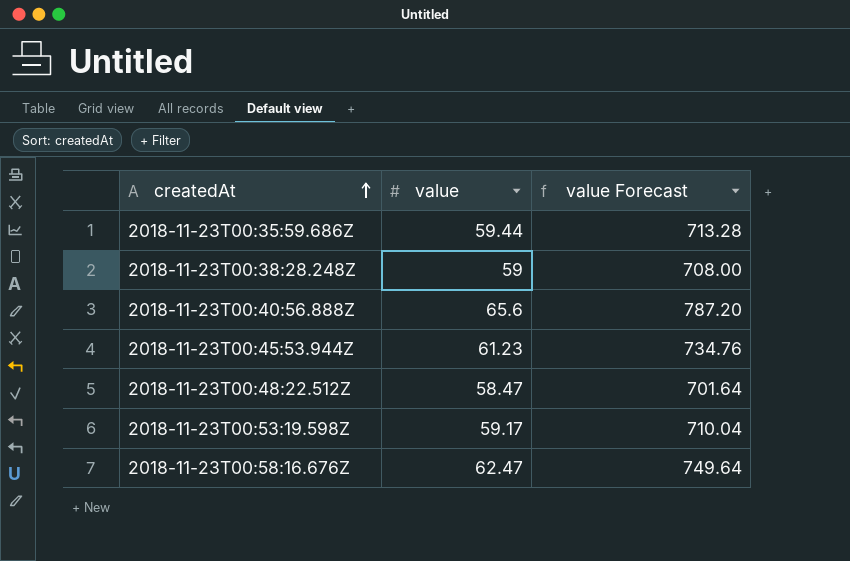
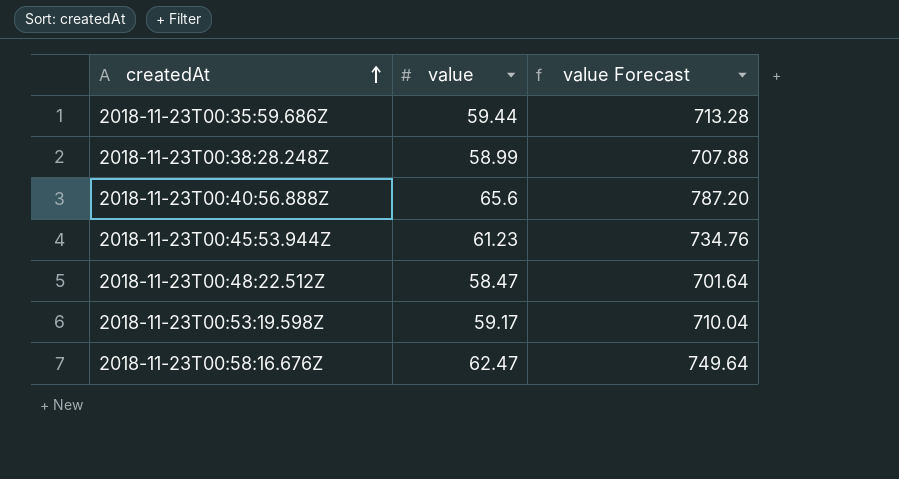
2018-11-23T00:38:28.248Z | value: 59 -> 58.99
2018-11-23T00:38:28.248Z | value Forecast: 708.00 -> 707.88

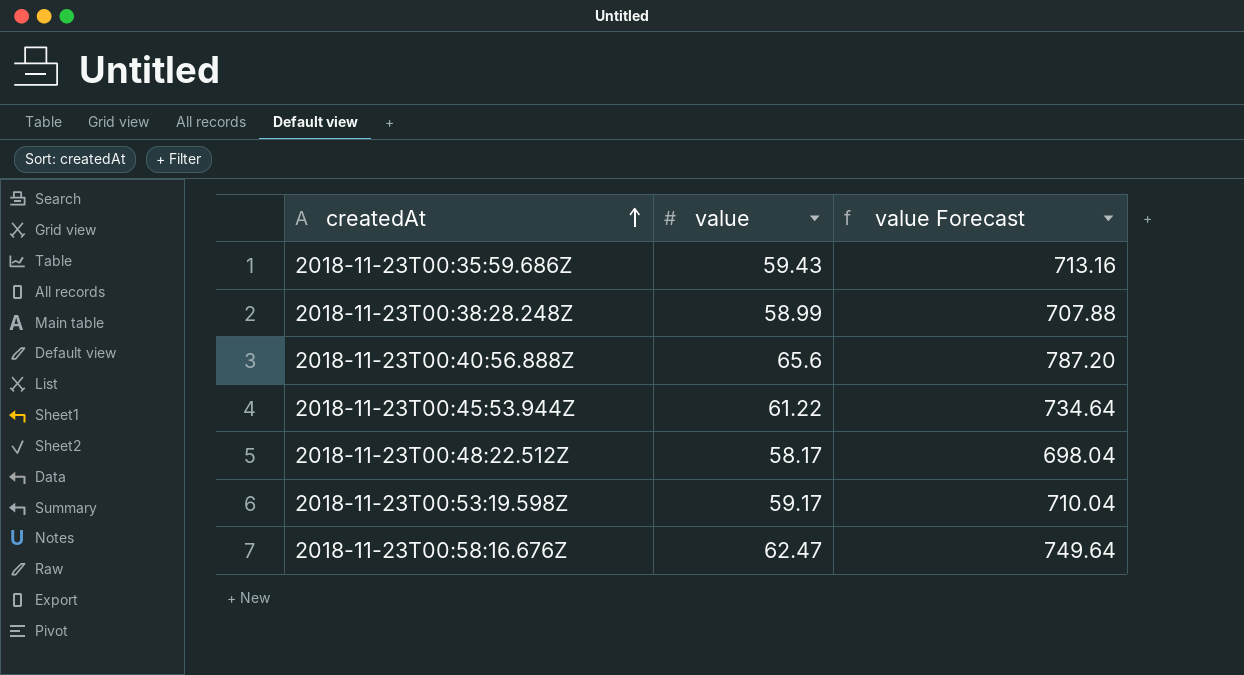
2018-11-23T00:35:59.686Z | value: 59.44 -> 59.43
2018-11-23T00:35:59.686Z | value Forecast: 713.28 -> 713.16
2018-11-23T00:45:53.944Z | value: 61.23 -> 61.22
2018-11-23T00:45:53.944Z | value Forecast: 734.76 -> 734.64
2018-11-23T00:48:22.512Z | value: 58.47 -> 58.17
2018-11-23T00:48:22.512Z | value Forecast: 701.64 -> 698.04

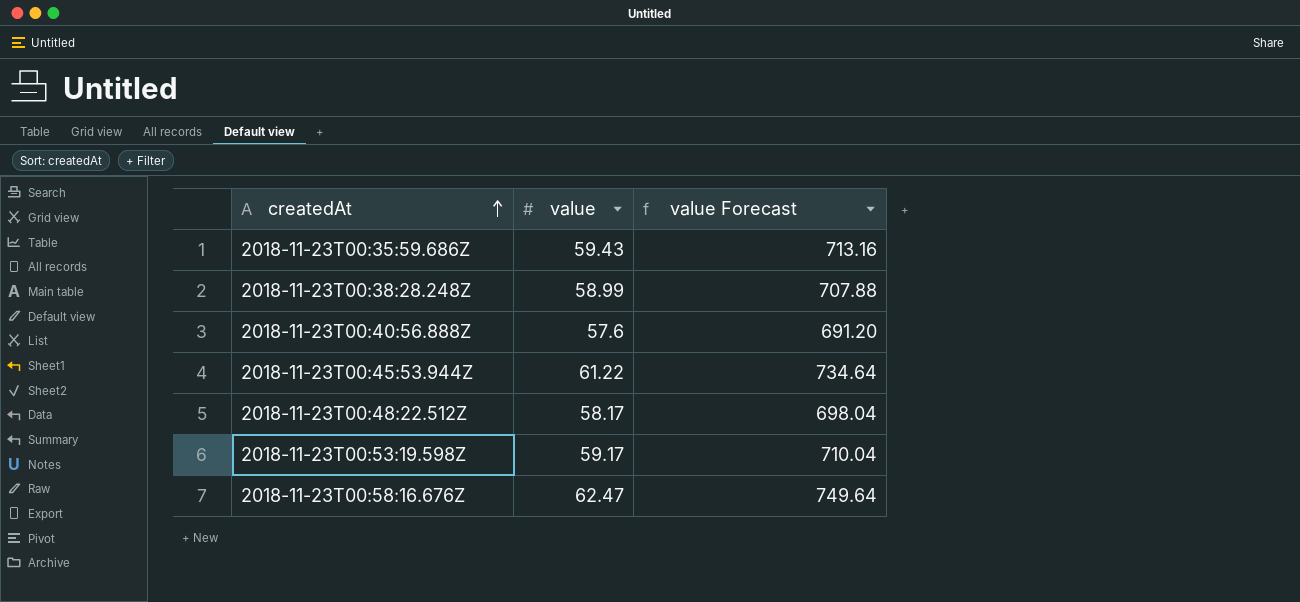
2018-11-23T00:40:56.888Z | value: 65.6 -> 57.6
2018-11-23T00:40:56.888Z | value Forecast: 787.20 -> 691.20

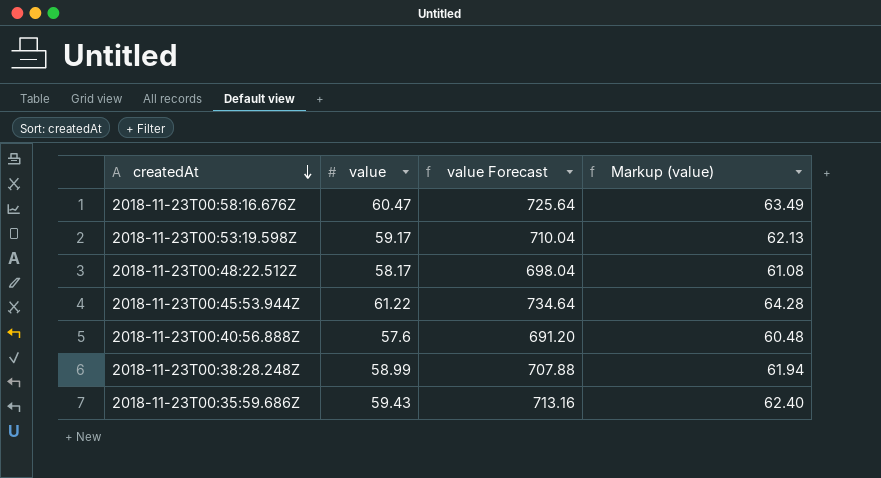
row order: createdAt ascending -> createdAt descending
column Markup (value) | formula: none -> [value] * 1.05
2018-11-23T00:58:16.676Z | value: 62.47 -> 60.47
2018-11-23T00:58:16.676Z | value Forecast: 749.64 -> 725.64

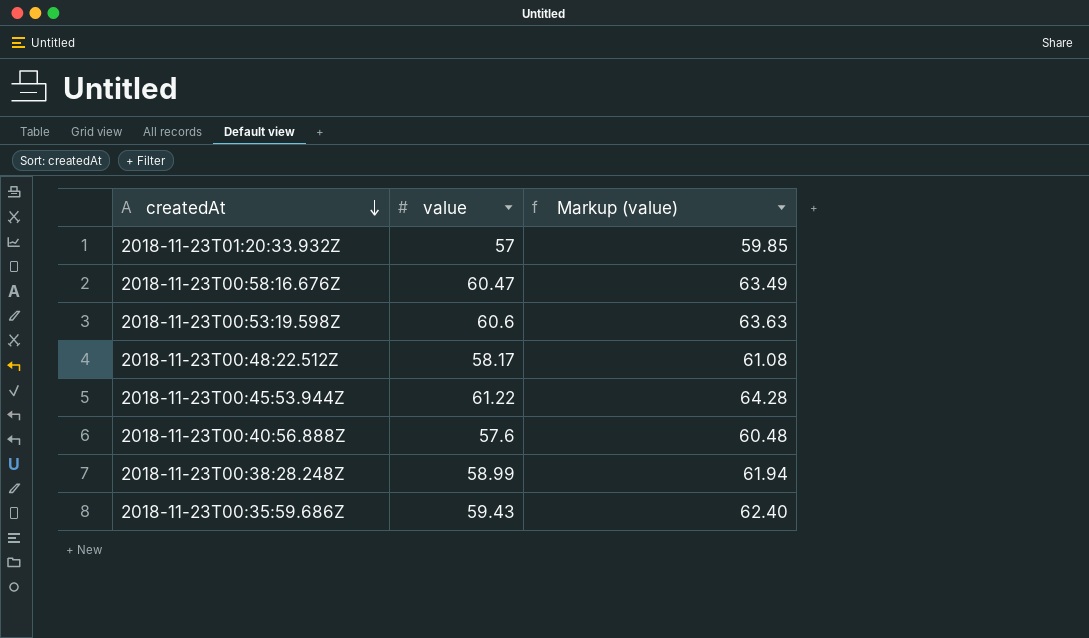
column value Forecast | formula: [value] * 12 -> none
row 2018-11-23T01:20:33.932Z: none -> 57 | 59.85
2018-11-23T00:53:19.598Z | value: 59.17 -> 60.6
2018-11-23T00:53:19.598Z | Markup (value): 62.13 -> 63.63

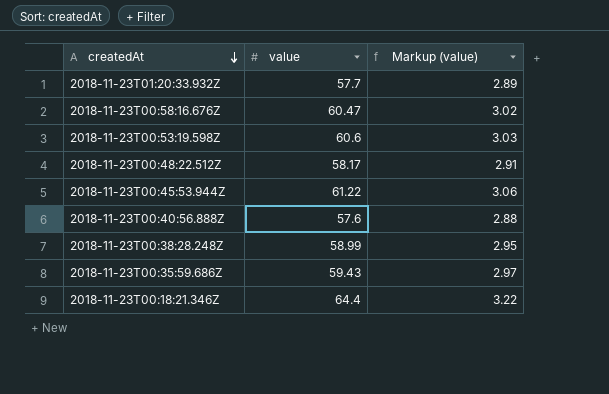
column Markup (value) | formula: [value] * 1.05 -> [value] * 0.05
2018-11-23T01:20:33.932Z | value: 57 -> 57.7
row 2018-11-23T00:18:21.346Z: none -> 64.4 | 3.22

